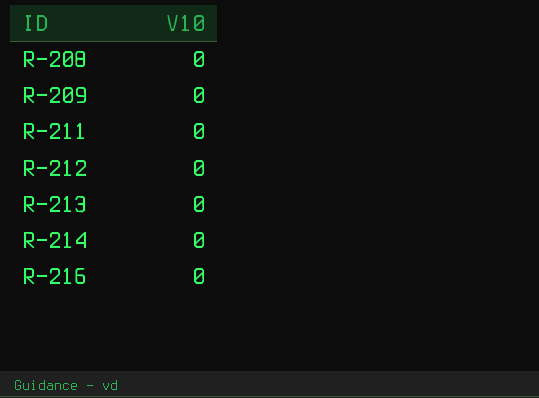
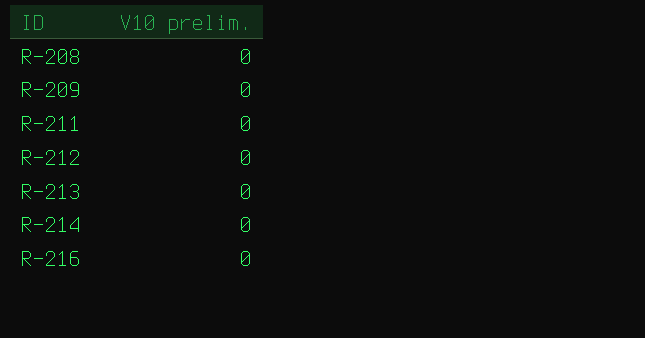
column name: V10 -> V10 prelim.

